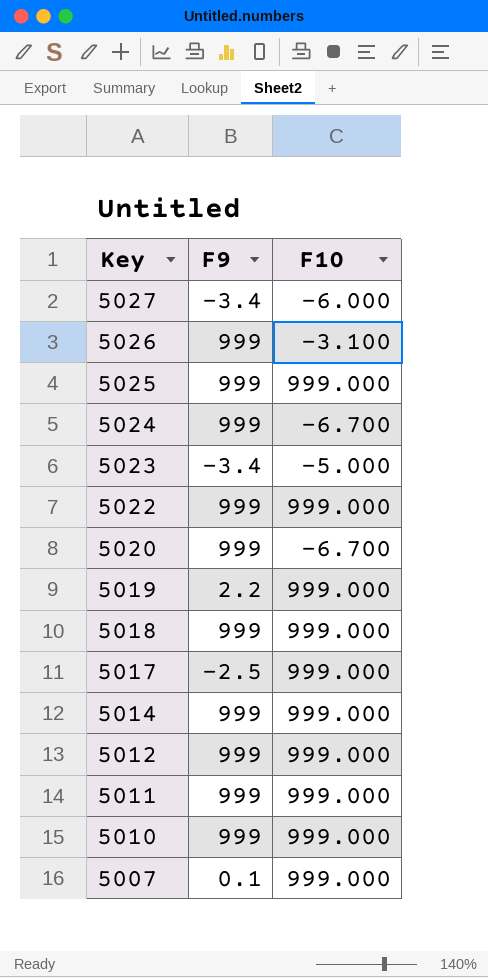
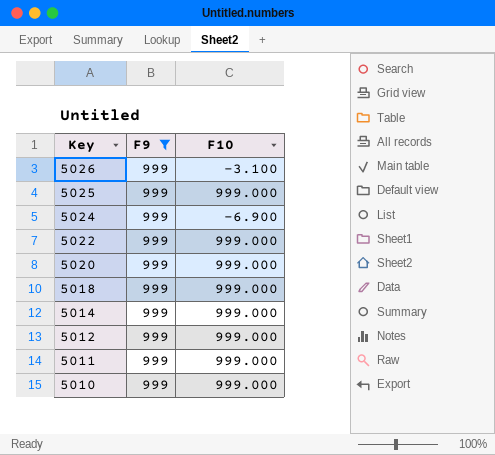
filter: none -> F9 = 999
5024 | F10: -6.700 -> -6.900
5020 | F10: -6.700 -> 999.000

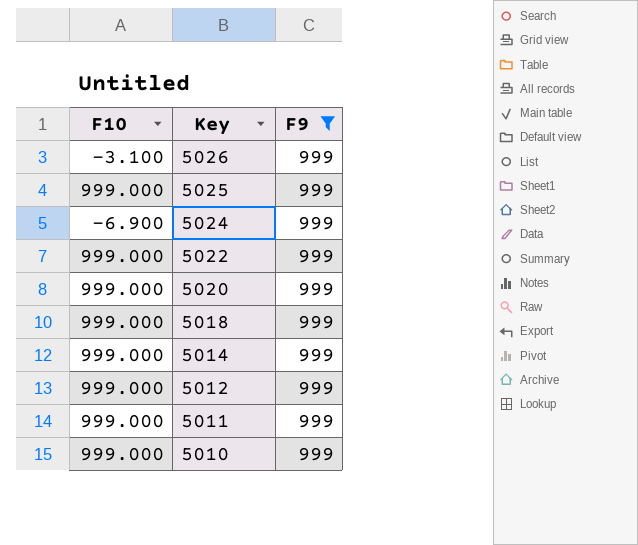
column F10 | position: 3 -> 1

